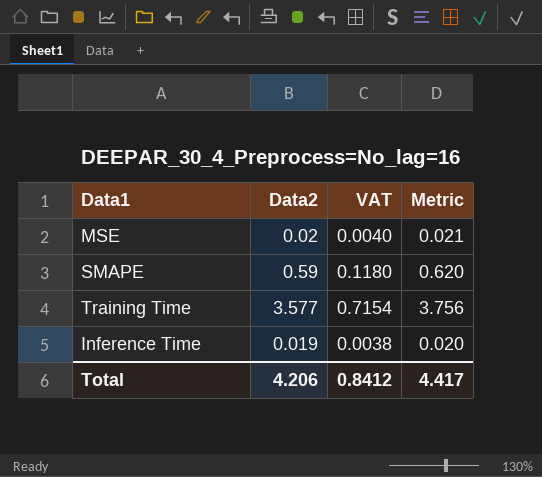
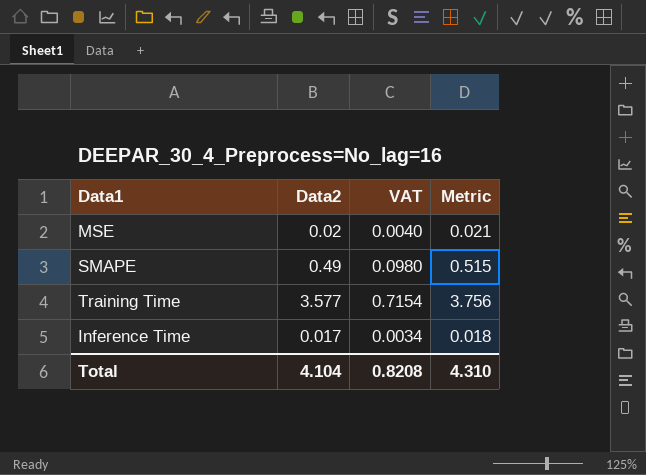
SMAPE | Data2: 0.59 -> 0.49
SMAPE | VAT: 0.1180 -> 0.0980
SMAPE | Metric: 0.620 -> 0.515
Inference Time | Data2: 0.019 -> 0.017
Inference Time | VAT: 0.0038 -> 0.0034
Inference Time | Metric: 0.020 -> 0.018
Total | Data2: 4.206 -> 4.104
Total | VAT: 0.8412 -> 0.8208
Total | Metric: 4.417 -> 4.310

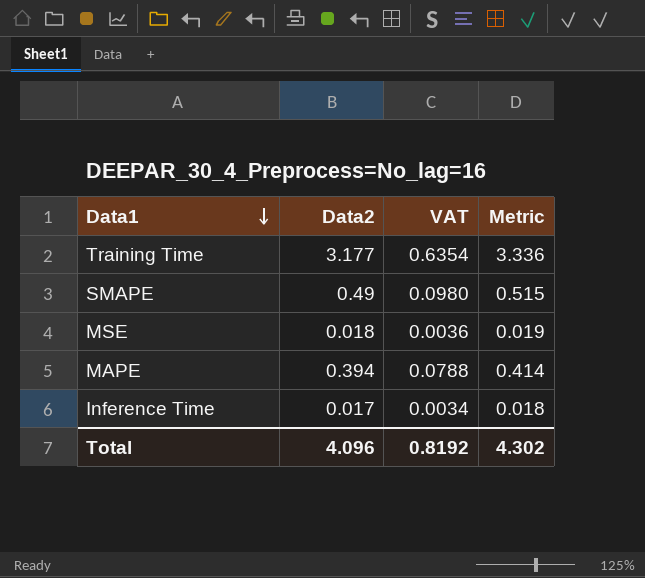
row order: none -> Data1 descending
Training Time | Data2: 3.577 -> 3.177
Training Time | VAT: 0.7154 -> 0.6354
Training Time | Metric: 3.756 -> 3.336
MSE | Data2: 0.02 -> 0.018
MSE | VAT: 0.0040 -> 0.0036
MSE | Metric: 0.021 -> 0.019
row MAPE: none -> 0.394 | 0.0788 | 0.414
Total | Data2: 4.104 -> 4.096
Total | VAT: 0.8208 -> 0.8192
Total | Metric: 4.310 -> 4.302

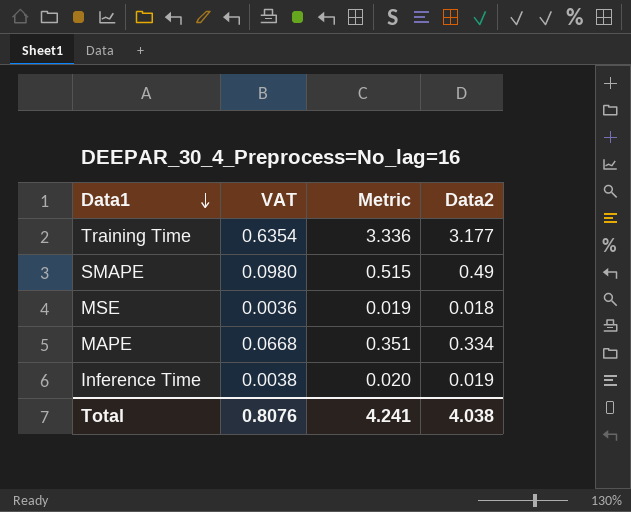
column Data2 | position: 2 -> 4
MAPE | VAT: 0.0788 -> 0.0668
MAPE | Metric: 0.414 -> 0.351
MAPE | Data2: 0.394 -> 0.334
Inference Time | VAT: 0.0034 -> 0.0038
Inference Time | Metric: 0.018 -> 0.020
Inference Time | Data2: 0.017 -> 0.019
Total | VAT: 0.8192 -> 0.8076
Total | Metric: 4.302 -> 4.241
Total | Data2: 4.096 -> 4.038

